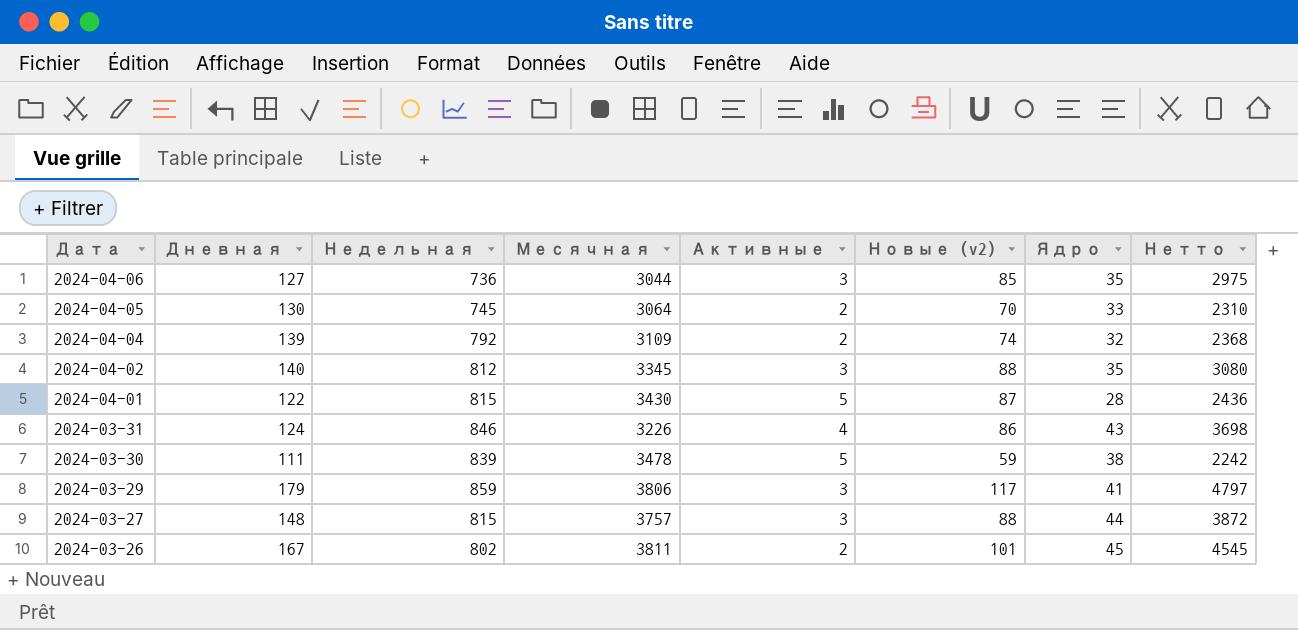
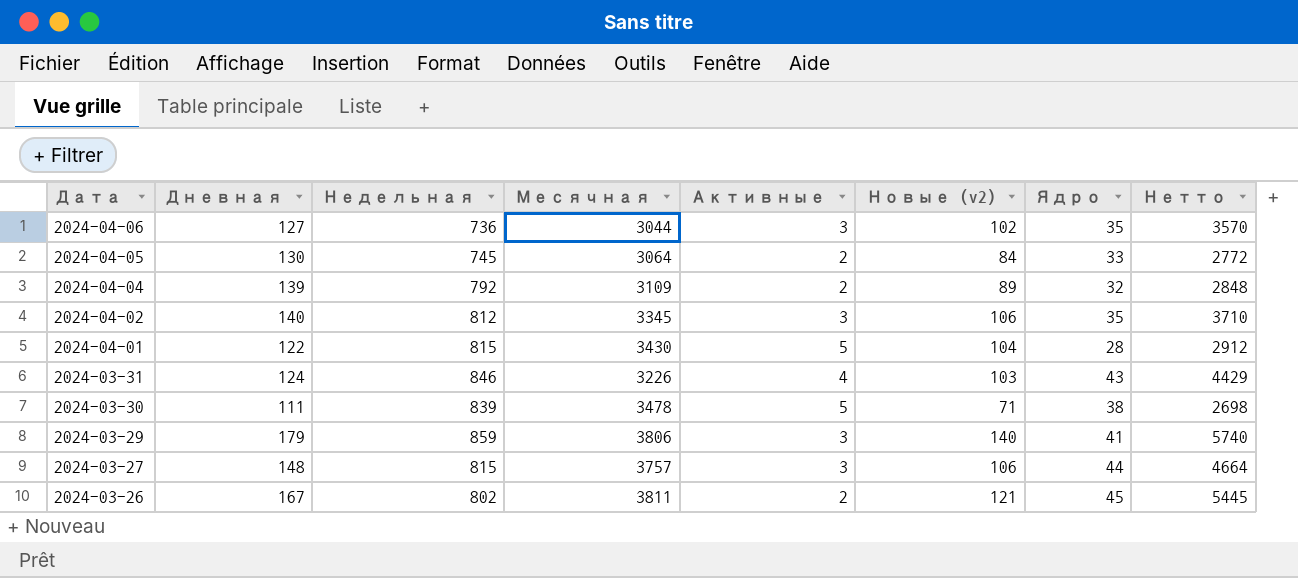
2024-04-06 | Новые (v2): 85 -> 102
2024-04-06 | Нетто: 2975 -> 3570
2024-04-05 | Новые (v2): 70 -> 84
2024-04-05 | Нетто: 2310 -> 2772
2024-04-04 | Новые (v2): 74 -> 89
2024-04-04 | Нетто: 2368 -> 2848
2024-04-02 | Новые (v2): 88 -> 106
2024-04-02 | Нетто: 3080 -> 3710
2024-04-01 | Новые (v2): 87 -> 104
2024-04-01 | Нетто: 2436 -> 2912
2024-03-31 | Новые (v2): 86 -> 103
2024-03-31 | Нетто: 3698 -> 4429
2024-03-30 | Новые (v2): 59 -> 71
2024-03-30 | Нетто: 2242 -> 2698
2024-03-29 | Новые (v2): 117 -> 140
2024-03-29 | Нетто: 4797 -> 5740
2024-03-27 | Новые (v2): 88 -> 106
2024-03-27 | Нетто: 3872 -> 4664
2024-03-26 | Новые (v2): 101 -> 121
2024-03-26 | Нетто: 4545 -> 5445

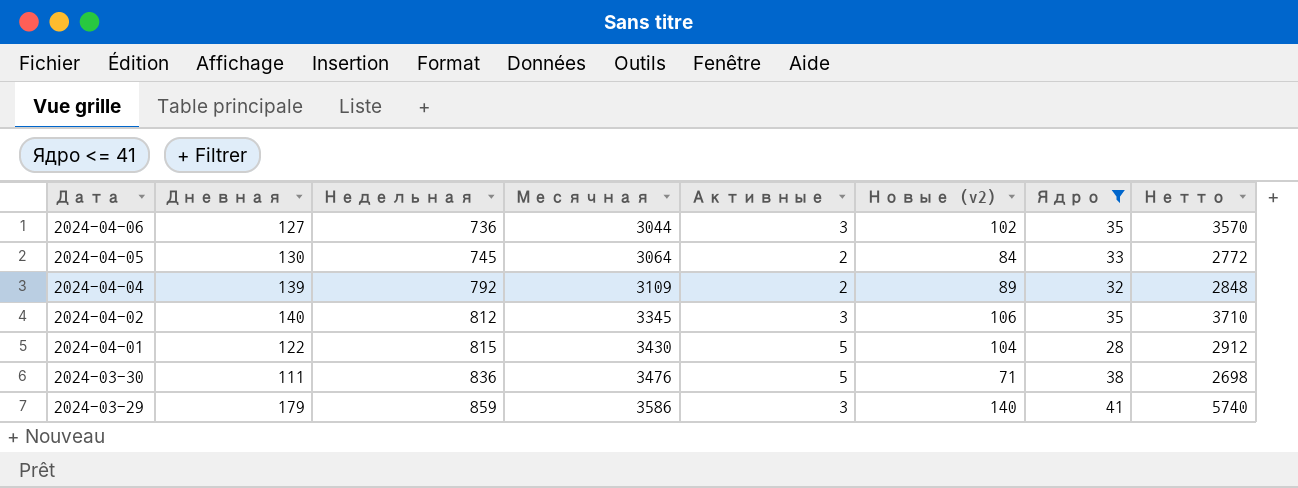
filter: none -> Ядро <= 41
2024-03-30 | Недельная: 839 -> 836
2024-03-30 | Месячная: 3478 -> 3476
2024-03-29 | Месячная: 3806 -> 3586

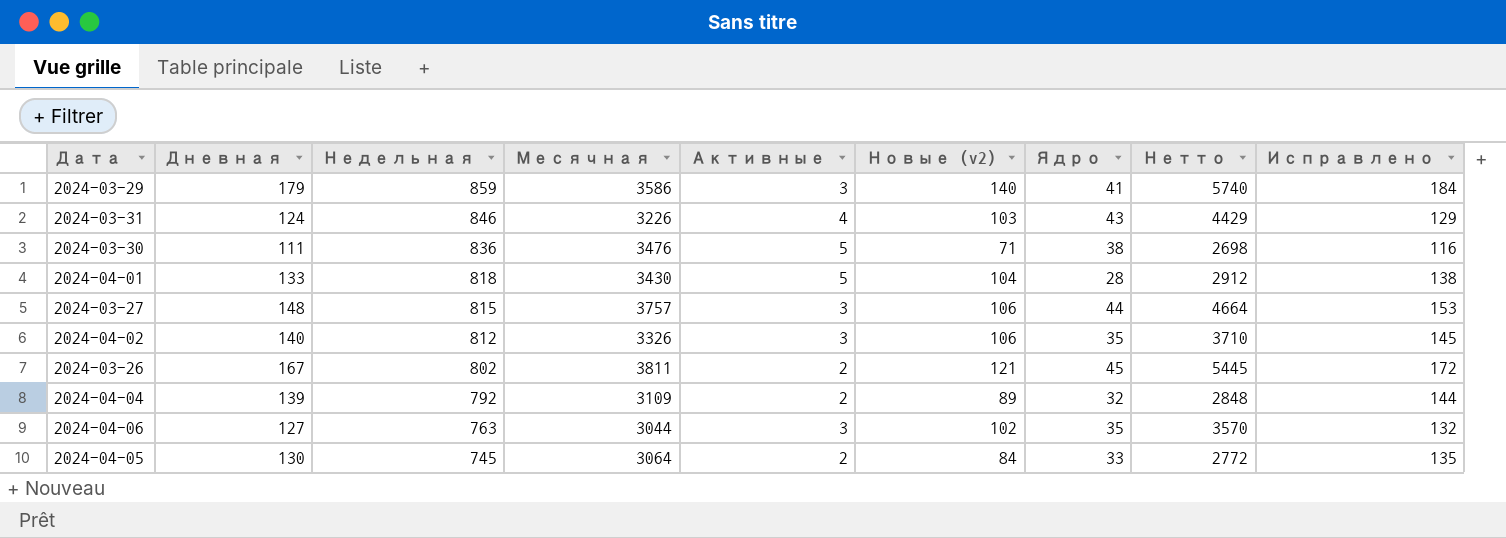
filter: Ядро <= 41 -> none
row order: Дата descending -> Недельная descending
column Исправлено | formula: none -> [Дневная] + 5
2024-04-01 | Дневная: 122 -> 133
2024-04-01 | Недельная: 815 -> 818
2024-04-02 | Месячная: 3345 -> 3326
2024-04-06 | Недельная: 736 -> 763

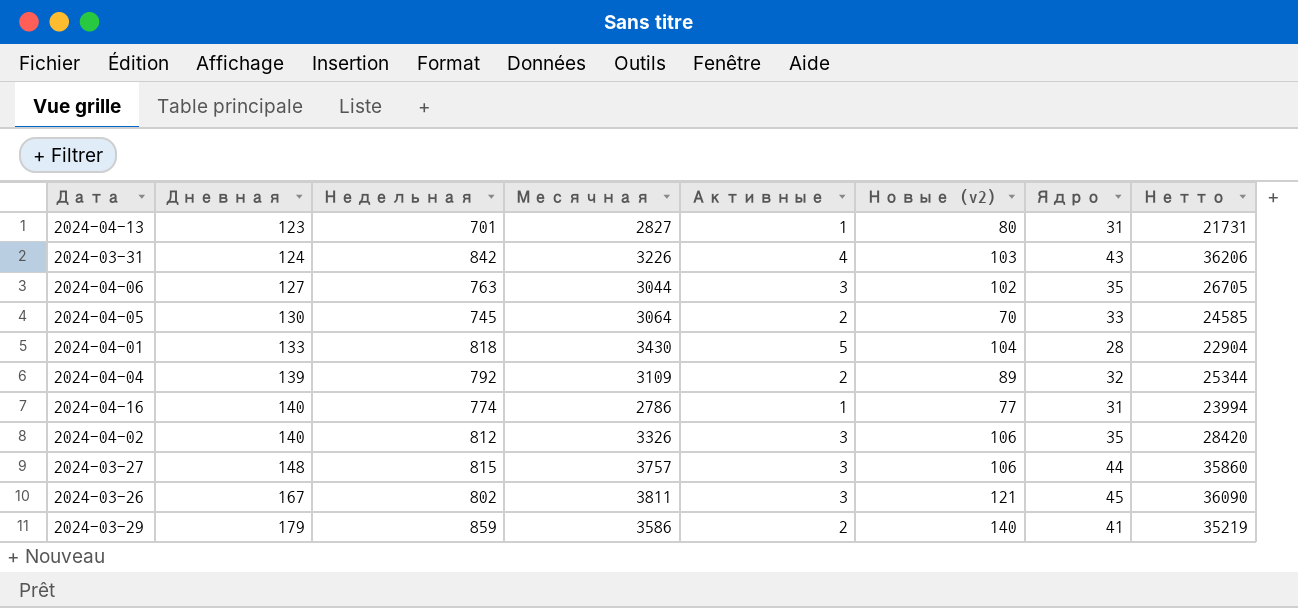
row order: Недельная descending -> Дневная ascending
column Исправлено | formula: [Дневная] + 5 -> none
column Нетто | formula: [Новые (v2)] * [Ядро] -> [Недельная] * [Ядро]
row 2024-03-30: 111 | 836 | 3476 | 5 | 71 | 38 | 2698 | 116 -> none
row 2024-04-13: none -> 123 | 701 | 2827 | 1 | 80 | 31 | 21731
2024-03-31 | Недельная: 846 -> 842
2024-04-05 | Новые (v2): 84 -> 70
row 2024-04-16: none -> 140 | 774 | 2786 | 1 | 77 | 31 | 23994
2024-03-26 | Активные: 2 -> 3
2024-03-29 | Активные: 3 -> 2

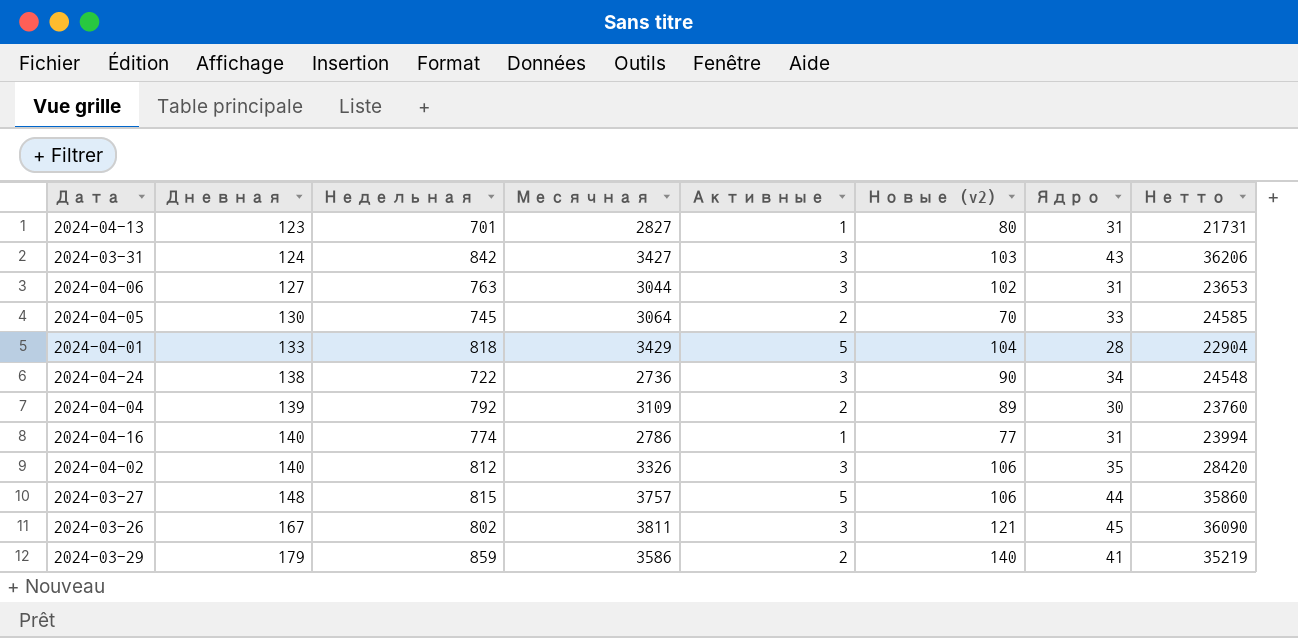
2024-03-31 | Месячная: 3226 -> 3427
2024-03-31 | Активные: 4 -> 3
2024-04-06 | Ядро: 35 -> 31
2024-04-06 | Нетто: 26705 -> 23653
2024-04-01 | Месячная: 3430 -> 3429
row 2024-04-24: none -> 138 | 722 | 2736 | 3 | 90 | 34 | 24548
2024-04-04 | Ядро: 32 -> 30
2024-04-04 | Нетто: 25344 -> 23760
2024-03-27 | Активные: 3 -> 5

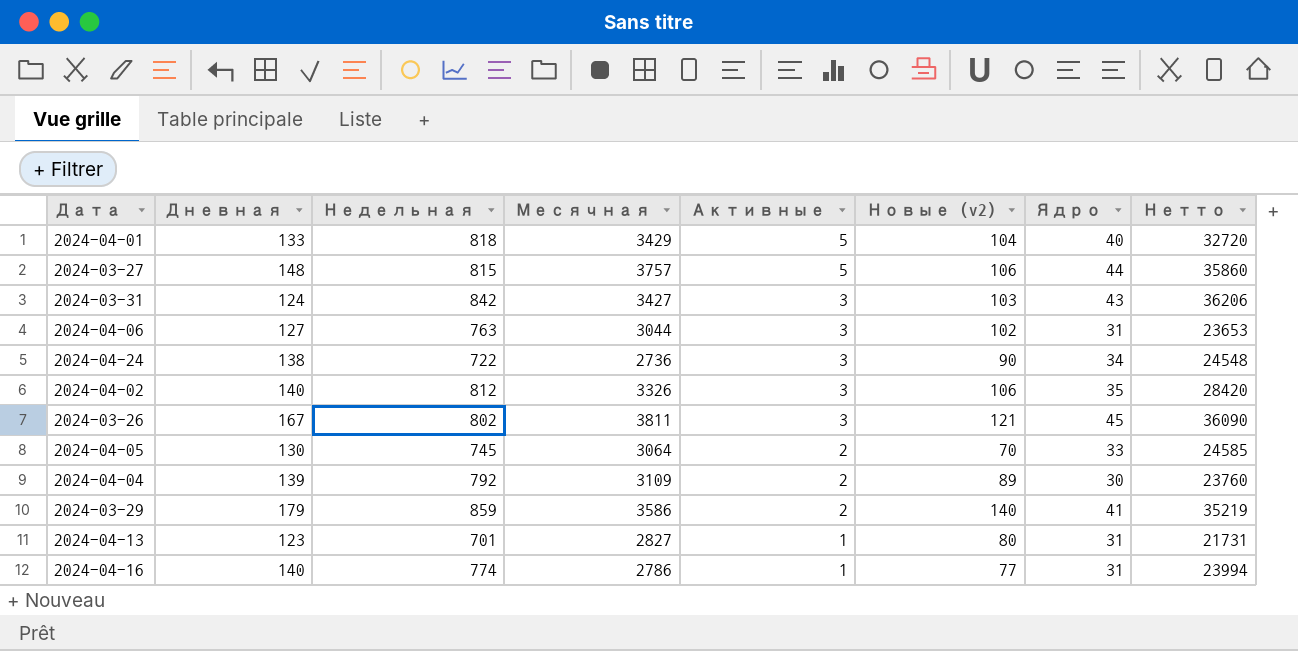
row order: Дневная ascending -> Активные descending
2024-04-01 | Ядро: 28 -> 40
2024-04-01 | Нетто: 22904 -> 32720

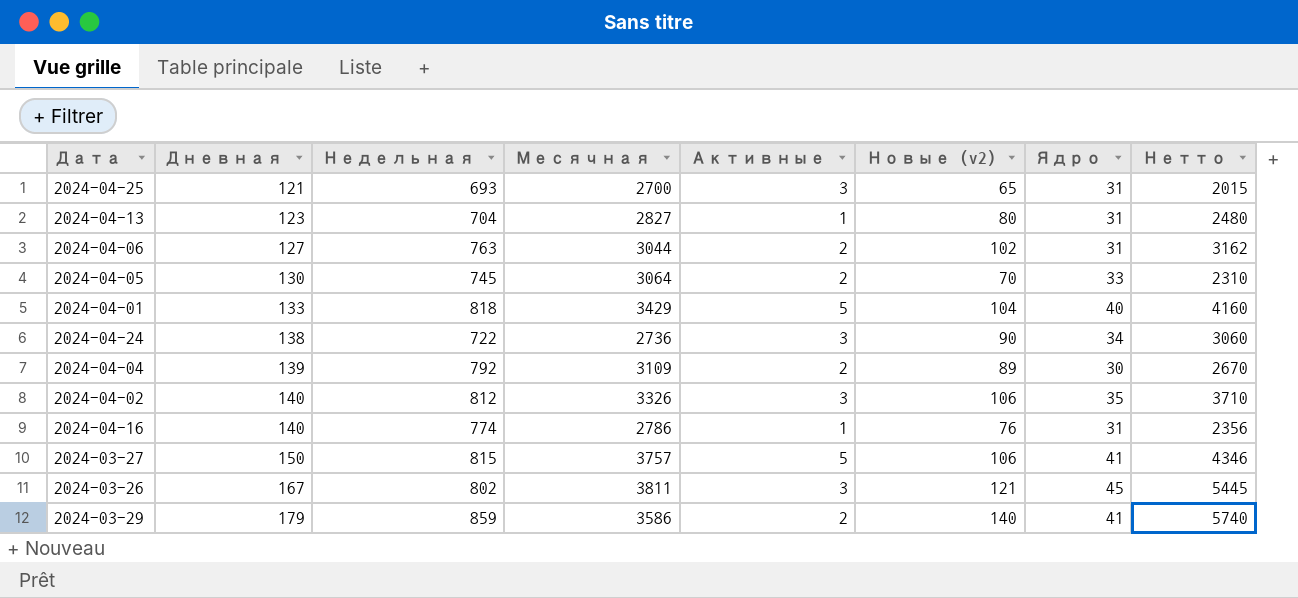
row order: Активные descending -> Дневная ascending
column Нетто | formula: [Недельная] * [Ядро] -> [Новые (v2)] * [Ядро]
row 2024-03-31: 124 | 842 | 3427 | 3 | 103 | 43 | 36206 -> none
row 2024-04-25: none -> 121 | 693 | 2700 | 3 | 65 | 31 | 2015
2024-04-13 | Недельная: 701 -> 704
2024-04-06 | Активные: 3 -> 2
2024-04-16 | Новые (v2): 77 -> 76
2024-03-27 | Дневная: 148 -> 150
2024-03-27 | Ядро: 44 -> 41

